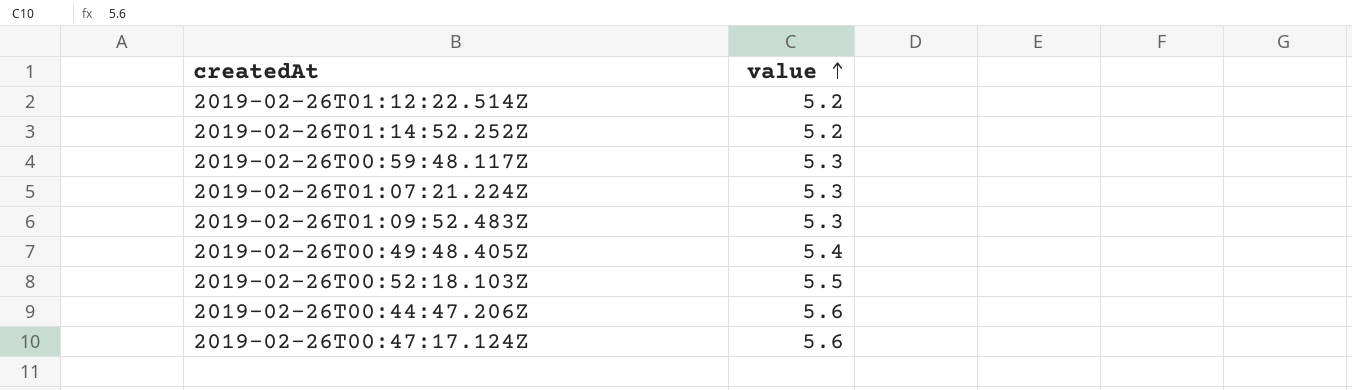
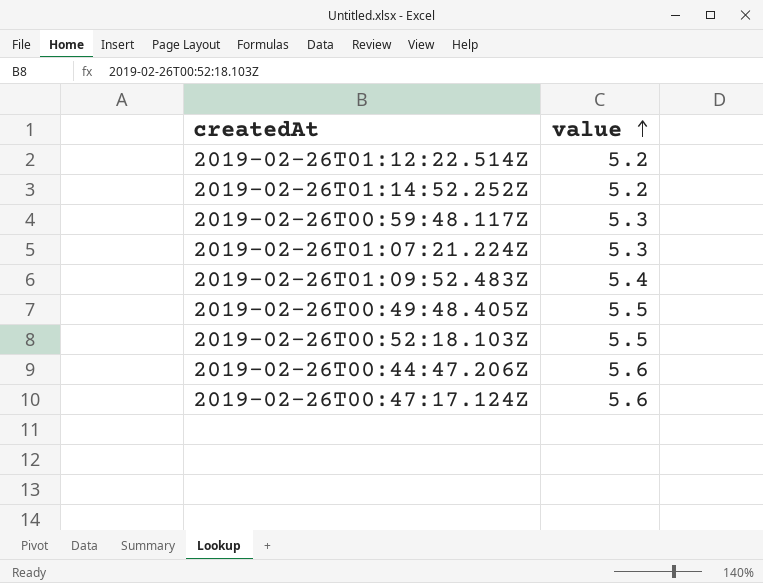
2019-02-26T01:09:52.483Z | value: 5.3 -> 5.4
2019-02-26T00:49:48.405Z | value: 5.4 -> 5.5

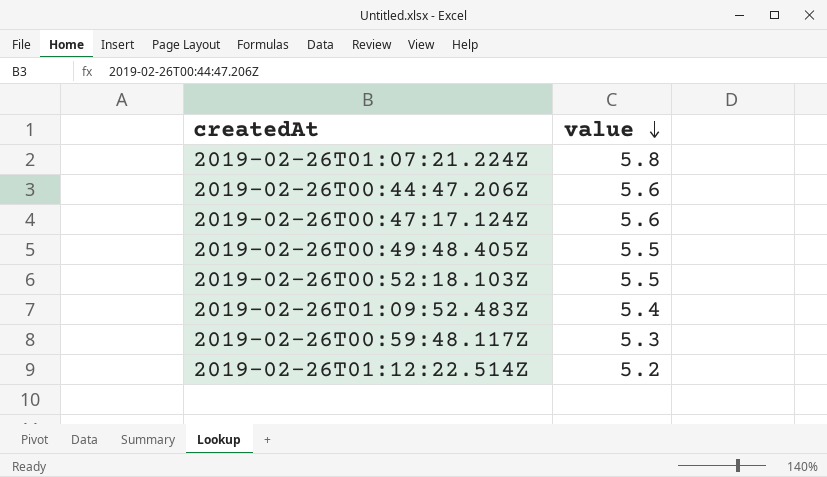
row order: value ascending -> value descending
row 2019-02-26T01:14:52.252Z: 5.2 -> none
2019-02-26T01:07:21.224Z | value: 5.3 -> 5.8

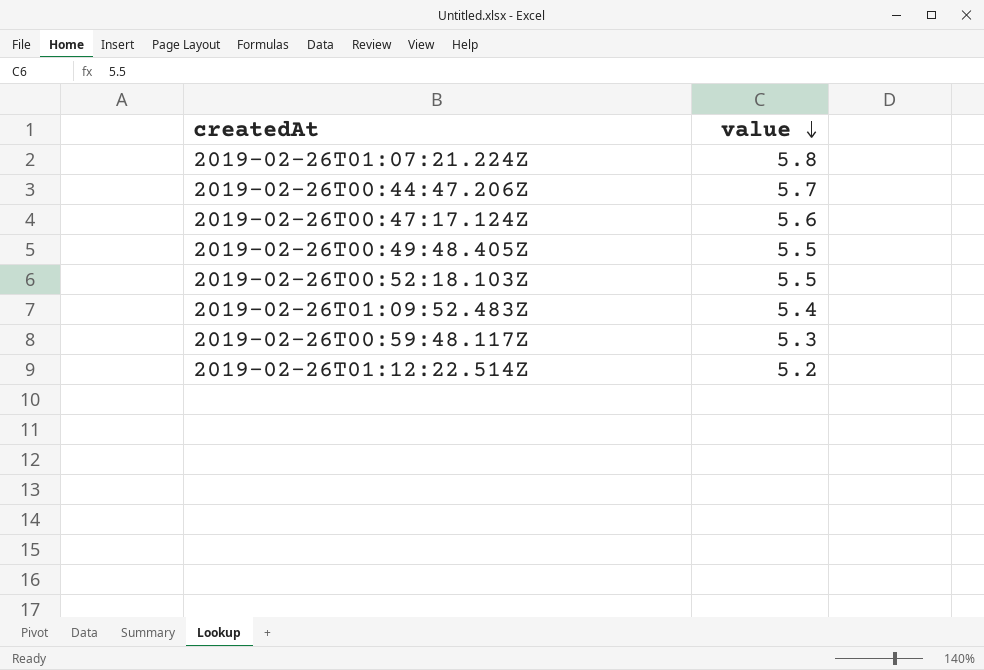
2019-02-26T00:44:47.206Z | value: 5.6 -> 5.7

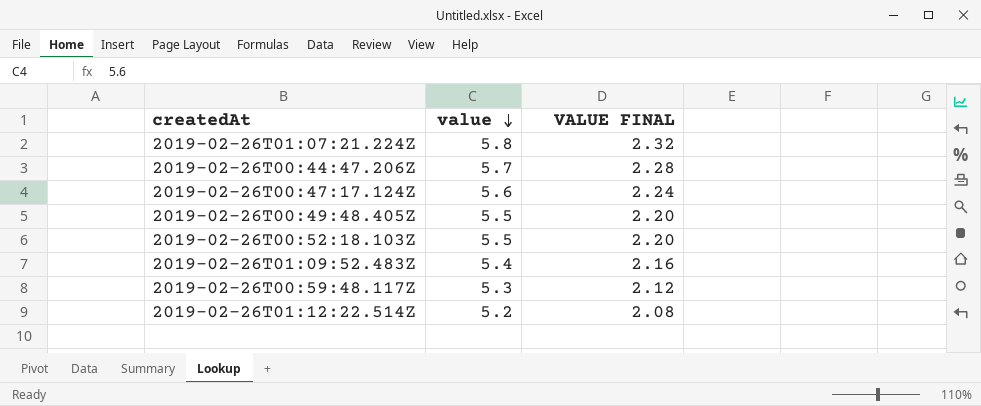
column VALUE FINAL | formula: none -> [value] * 0.4

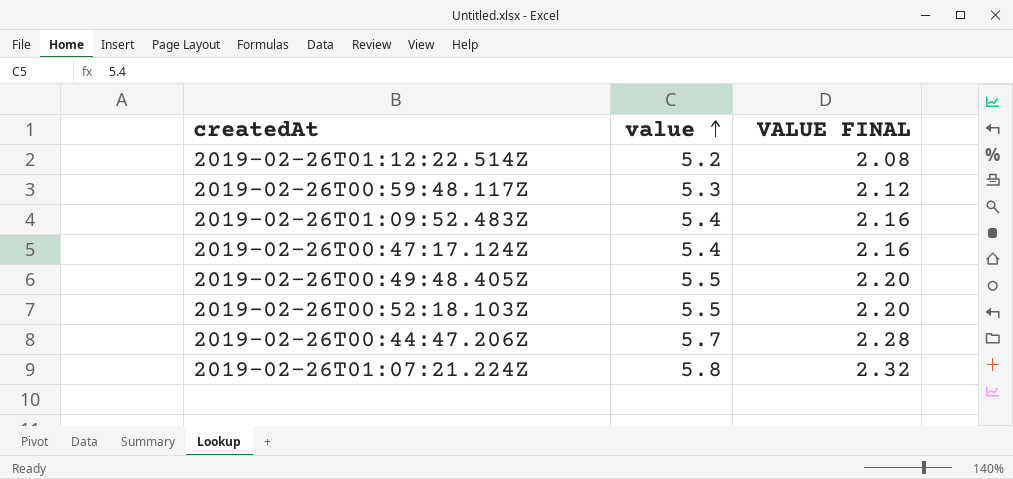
row order: value descending -> value ascending
2019-02-26T00:47:17.124Z | value: 5.6 -> 5.4
2019-02-26T00:47:17.124Z | VALUE FINAL: 2.24 -> 2.16

